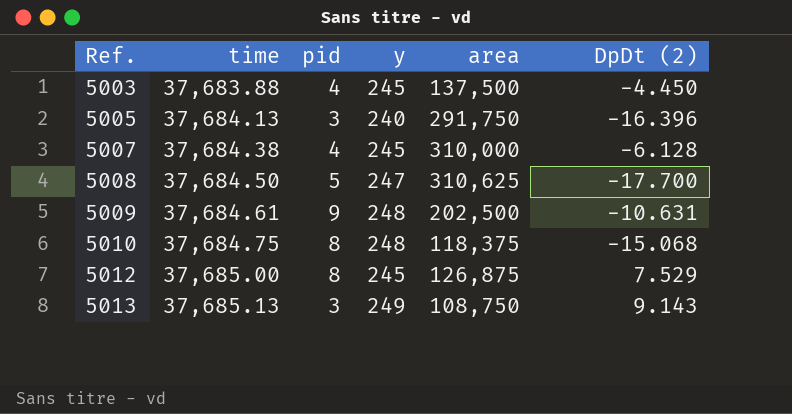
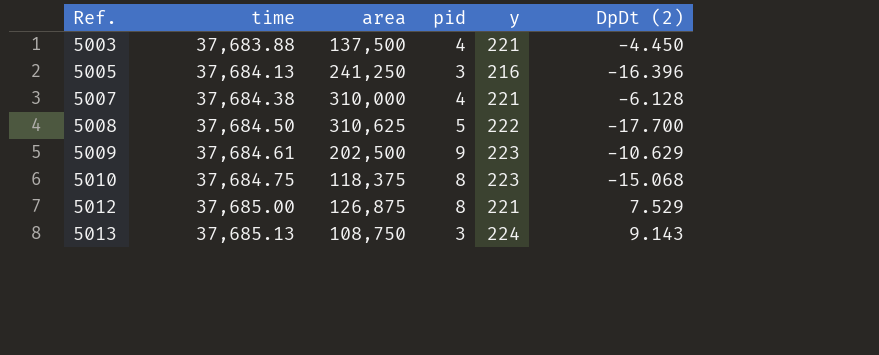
column area | position: 5 -> 3
5003 | y: 245 -> 221
5005 | area: 291,750 -> 241,250
5005 | y: 240 -> 216
5007 | y: 245 -> 221
5008 | y: 247 -> 222
5009 | y: 248 -> 223
5009 | DpDt (2): -10.631 -> -10.629
5010 | y: 248 -> 223
5012 | y: 245 -> 221
5013 | y: 249 -> 224

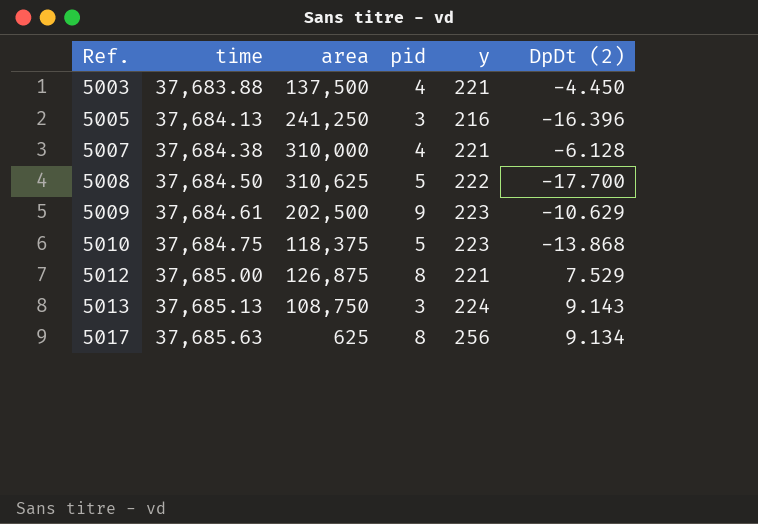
5010 | pid: 8 -> 5
5010 | DpDt (2): -15.068 -> -13.868
row 5017: none -> 37,685.63 | 625 | 8 | 256 | 9.134

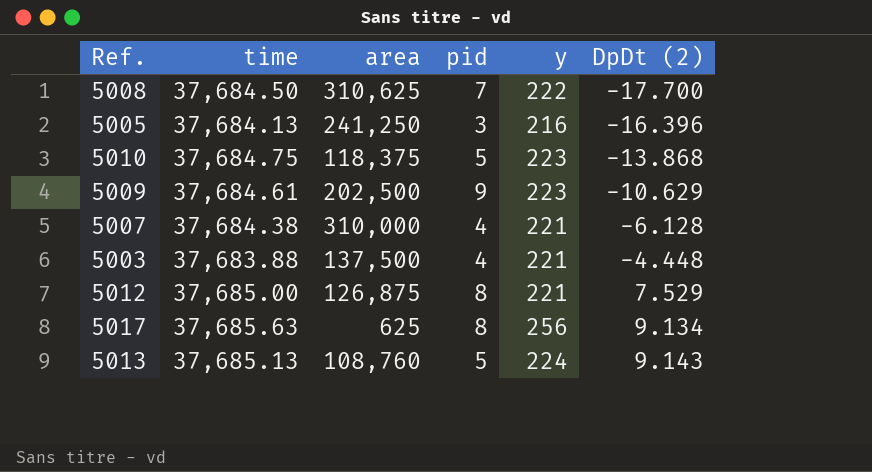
row order: Ref. ascending -> DpDt (2) ascending
5008 | pid: 5 -> 7
5003 | DpDt (2): -4.450 -> -4.448
5013 | area: 108,750 -> 108,760
5013 | pid: 3 -> 5

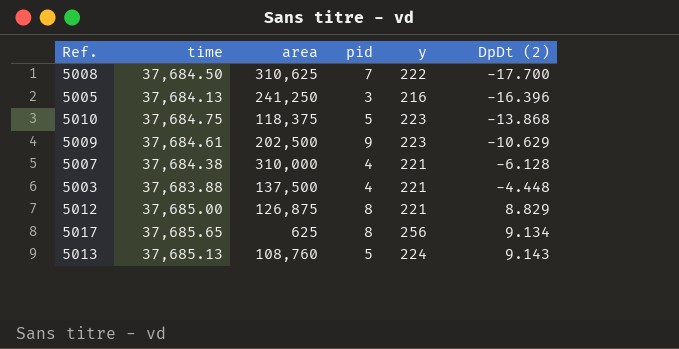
5012 | DpDt (2): 7.529 -> 8.829
5017 | time: 37,685.63 -> 37,685.65

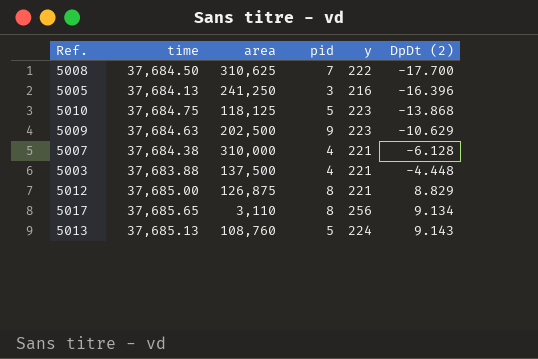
5010 | area: 118,375 -> 118,125
5009 | time: 37,684.61 -> 37,684.63
5017 | area: 625 -> 3,110

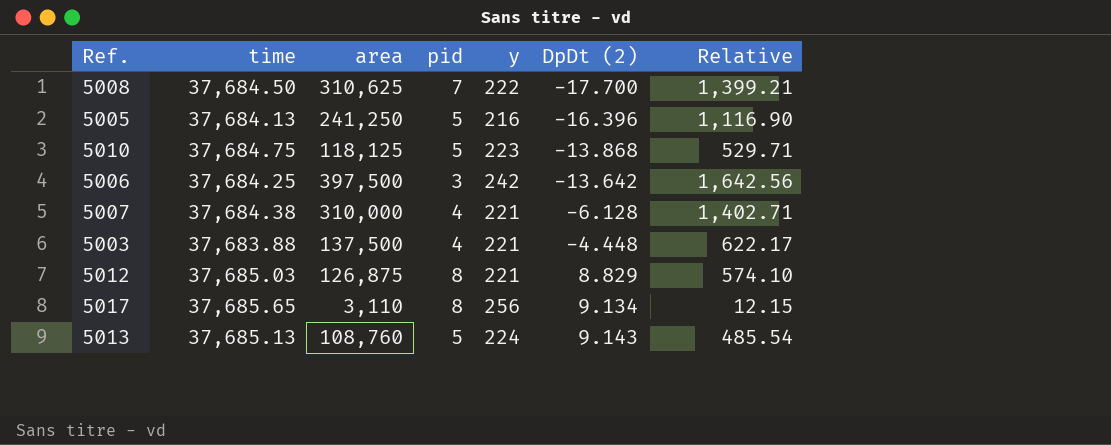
column Relative | formula: none -> [area] / [y]
row 5009: 37,684.63 | 202,500 | 9 | 223 | -10.629 -> none
5005 | pid: 3 -> 5
row 5006: none -> 37,684.25 | 397,500 | 3 | 242 | -13.642 | 1,642.56
5012 | time: 37,685.00 -> 37,685.03

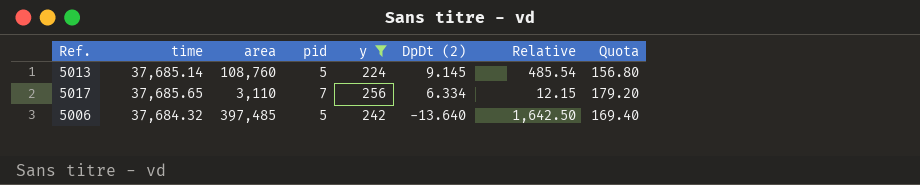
filter: none -> y >= 224
row order: DpDt (2) ascending -> DpDt (2) descending
column Quota | formula: none -> [y] * 0.7
5013 | time: 37,685.13 -> 37,685.14
5013 | DpDt (2): 9.143 -> 9.145
5017 | pid: 8 -> 7
5017 | DpDt (2): 9.134 -> 6.334
5006 | time: 37,684.25 -> 37,684.32
5006 | area: 397,500 -> 397,485
5006 | pid: 3 -> 5
5006 | DpDt (2): -13.642 -> -13.640
5006 | Relative: 1,642.56 -> 1,642.50

